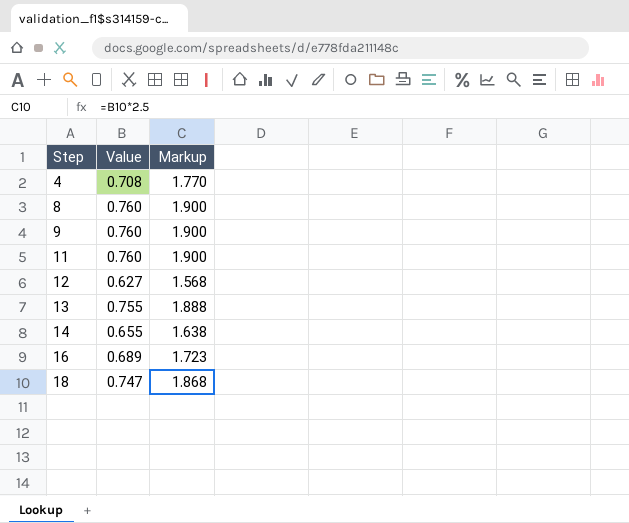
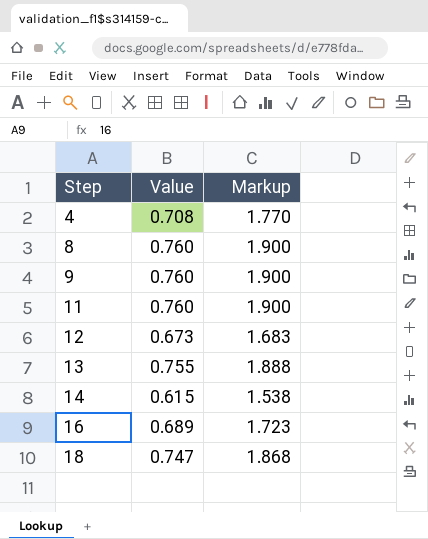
12 | Value: 0.627 -> 0.673
12 | Markup: 1.568 -> 1.683
14 | Value: 0.655 -> 0.615
14 | Markup: 1.638 -> 1.538

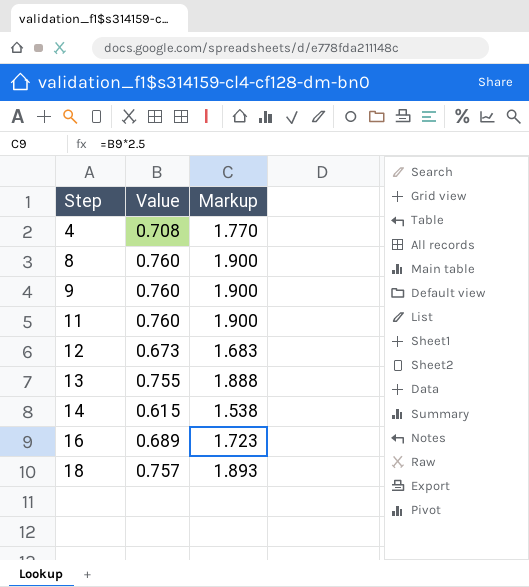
18 | Value: 0.747 -> 0.757
18 | Markup: 1.868 -> 1.893

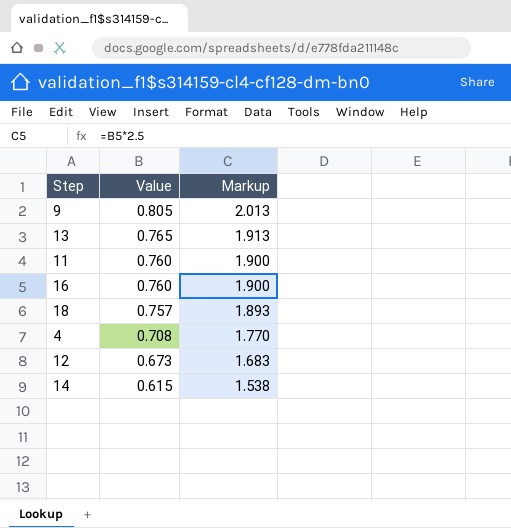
row order: Step ascending -> Value descending
row 8: 0.760 | 1.900 -> none
9 | Value: 0.760 -> 0.805
9 | Markup: 1.900 -> 2.013
13 | Value: 0.755 -> 0.765
13 | Markup: 1.888 -> 1.913
16 | Value: 0.689 -> 0.760
16 | Markup: 1.723 -> 1.900

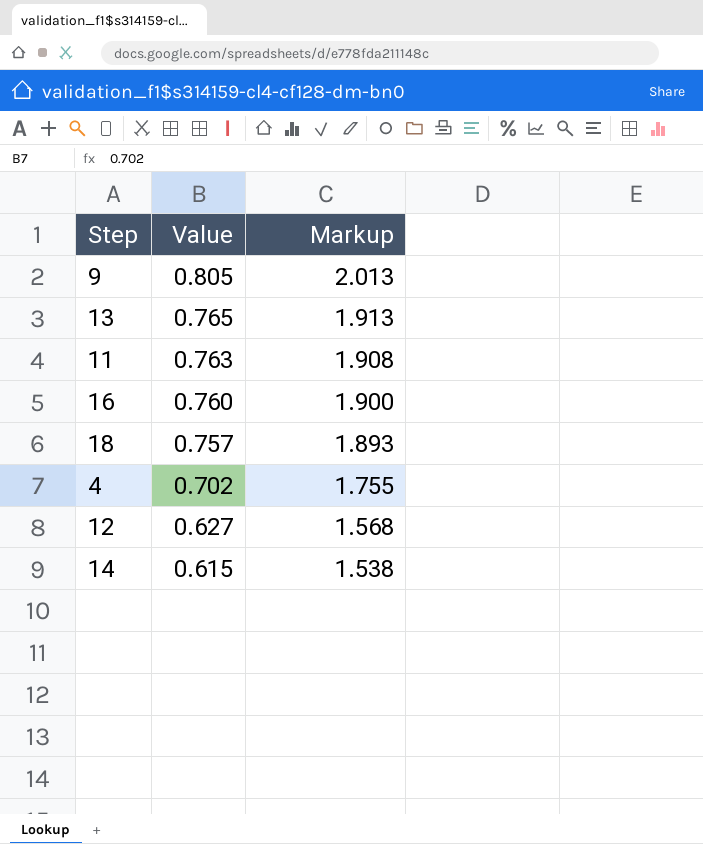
11 | Value: 0.760 -> 0.763
11 | Markup: 1.900 -> 1.908
4 | Value: 0.708 -> 0.702
4 | Markup: 1.770 -> 1.755
12 | Value: 0.673 -> 0.627
12 | Markup: 1.683 -> 1.568

